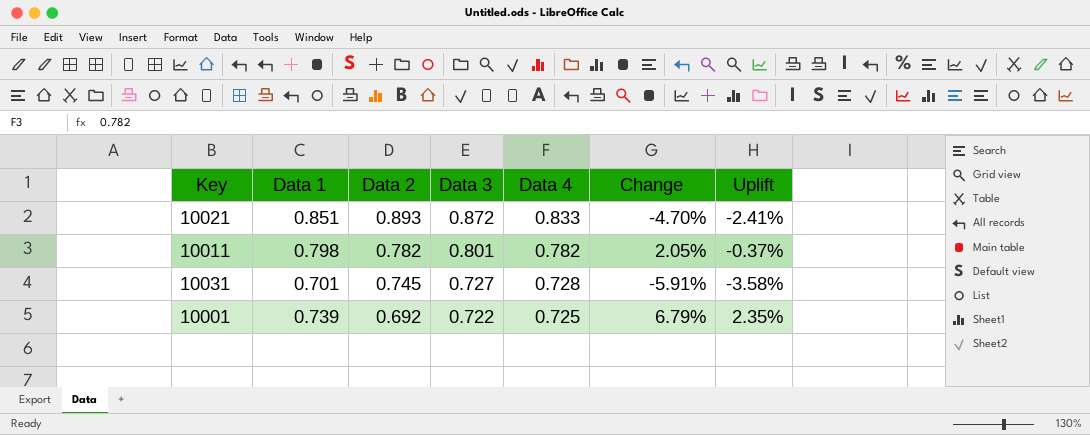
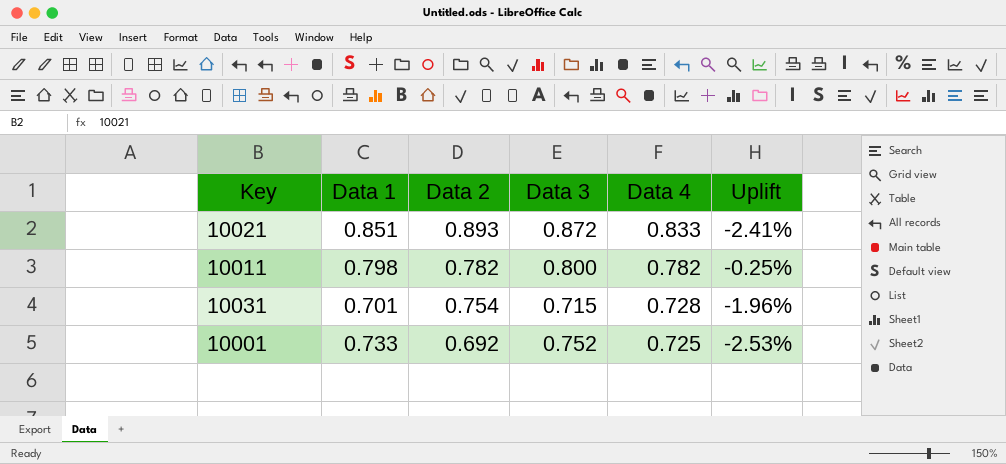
column Change | formula: ([Data 1] - [Data 2]) / [Data 2] -> none
10011 | Data 3: 0.801 -> 0.800
10011 | Uplift: -0.37% -> -0.25%
10031 | Data 2: 0.745 -> 0.754
10031 | Data 3: 0.727 -> 0.715
10031 | Uplift: -3.58% -> -1.96%
10001 | Data 1: 0.739 -> 0.733
10001 | Data 3: 0.722 -> 0.752
10001 | Uplift: 2.35% -> -2.53%

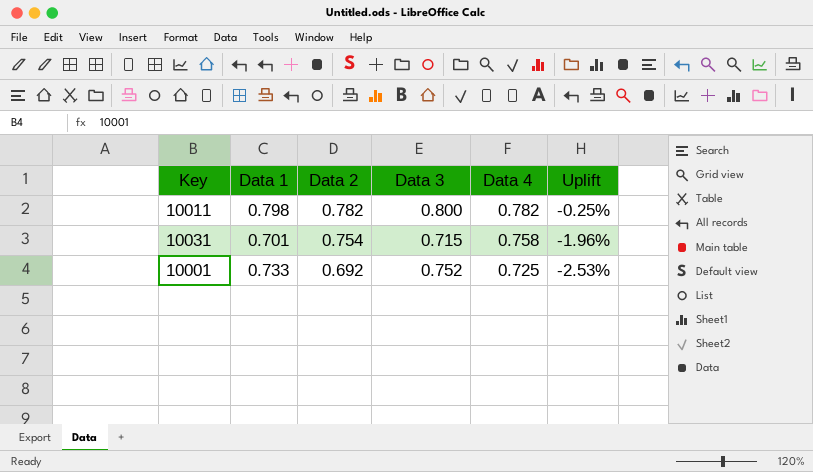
row 10021: 0.851 | 0.893 | 0.872 | 0.833 | -2.41% -> none
10031 | Data 4: 0.728 -> 0.758

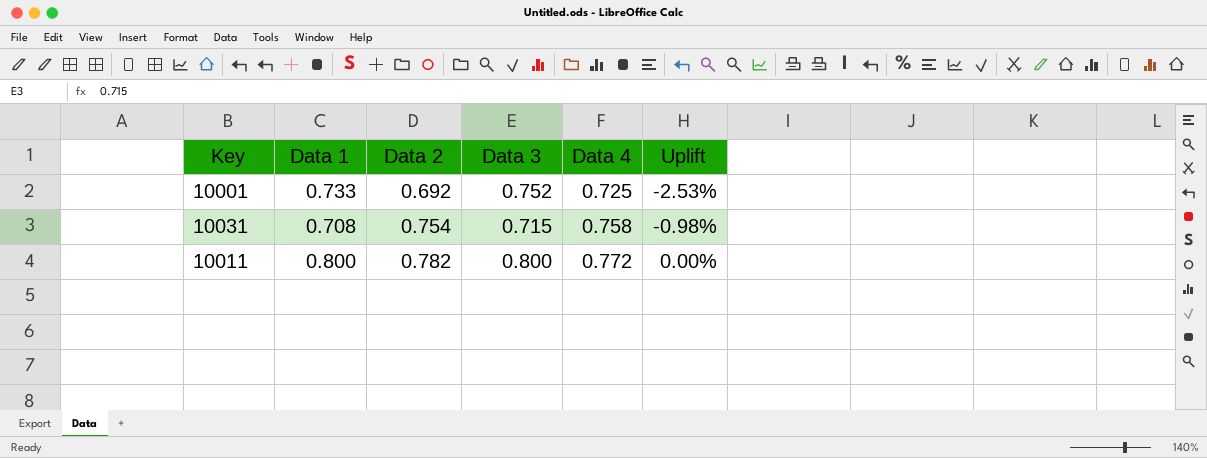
row order: Data 2 descending -> Data 2 ascending
10031 | Data 1: 0.701 -> 0.708
10031 | Uplift: -1.96% -> -0.98%
10011 | Data 1: 0.798 -> 0.800
10011 | Data 4: 0.782 -> 0.772
10011 | Uplift: -0.25% -> 0.00%

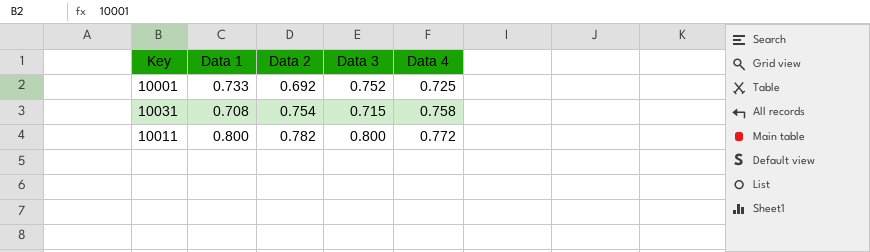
column Uplift | formula: ([Data 1] - [Data 3]) / [Data 3] -> none

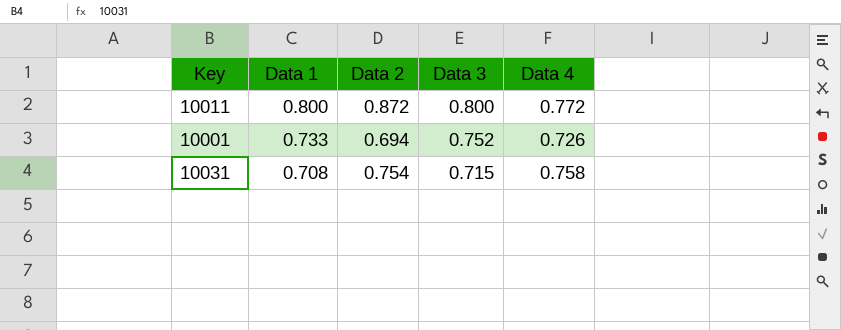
row order: Data 2 ascending -> Data 1 descending
10011 | Data 2: 0.782 -> 0.872
10001 | Data 2: 0.692 -> 0.694
10001 | Data 4: 0.725 -> 0.726

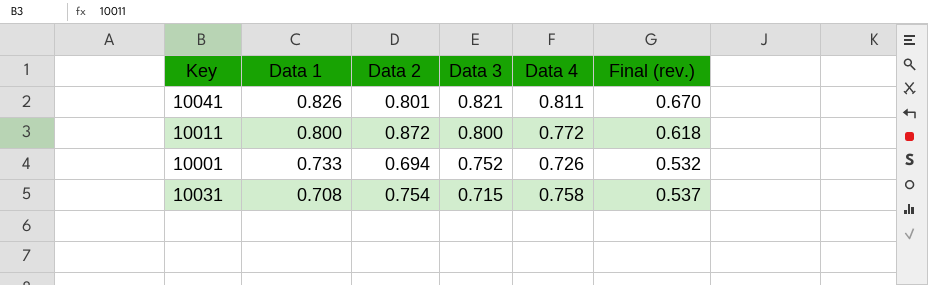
column Final (rev.) | formula: none -> [Data 1] * [Data 4]
row 10041: none -> 0.826 | 0.801 | 0.821 | 0.811 | 0.670

